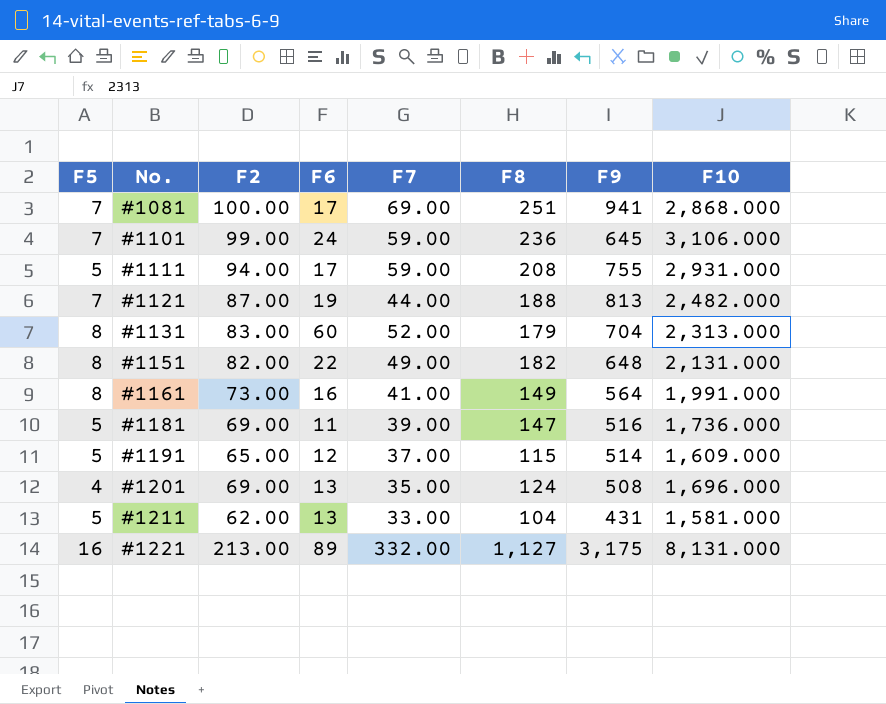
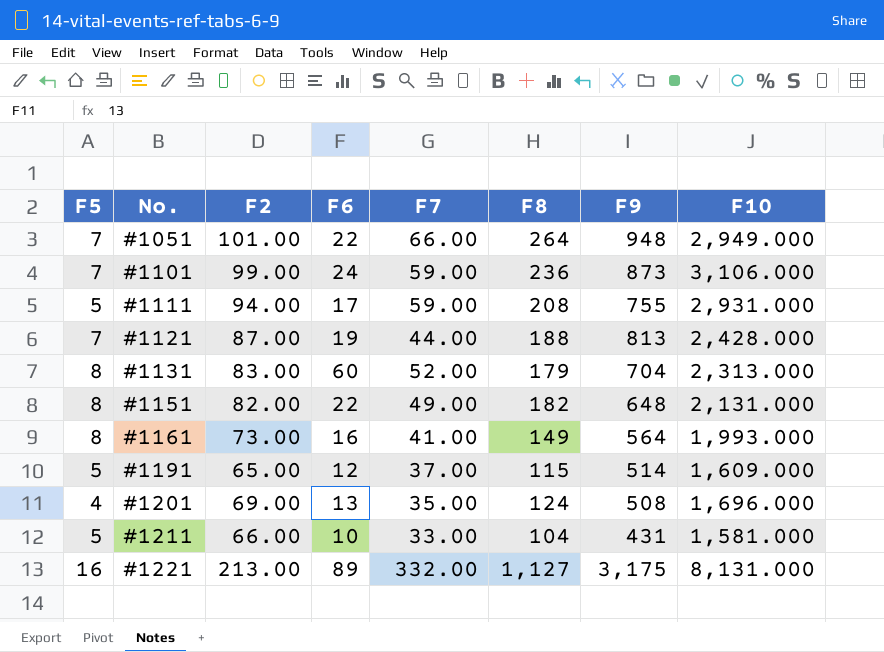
row #1081: 7 | 100.00 | 17 | 69.00 | 251 | 941 | 2,868.000 -> none
row #1181: 5 | 69.00 | 11 | 39.00 | 147 | 516 | 1,736.000 -> none
row #1051: none -> 7 | 101.00 | 22 | 66.00 | 264 | 948 | 2,949.000
#1101 | F9: 645 -> 873
#1121 | F10: 2,482.000 -> 2,428.000
#1161 | F10: 1,991.000 -> 1,993.000
#1211 | F2: 62.00 -> 66.00
#1211 | F6: 13 -> 10

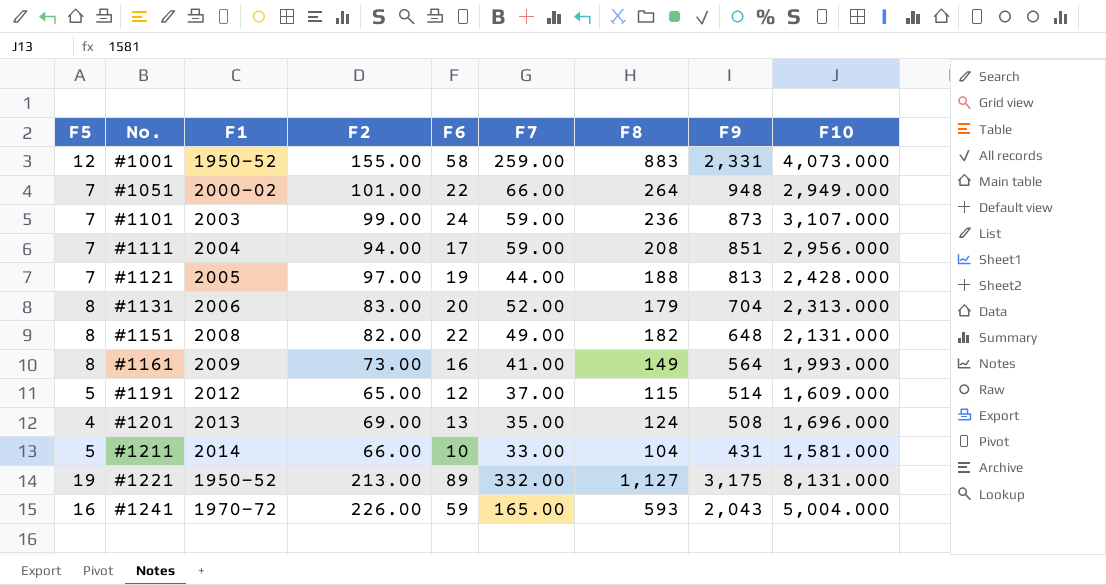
column F1 | position: none -> 3
row #1001: none -> 12 | 1950-52 | 155.00 | 58 | 259.00 | 883 | 2,331 | 4,073.000
#1101 | F10: 3,106.000 -> 3,107.000
#1111 | F5: 5 -> 7
#1111 | F9: 755 -> 851
#1111 | F10: 2,931.000 -> 2,956.000
#1121 | F2: 87.00 -> 97.00
#1131 | F6: 60 -> 20
#1221 | F5: 16 -> 19
row #1241: none -> 16 | 1970-72 | 226.00 | 59 | 165.00 | 593 | 2,043 | 5,004.000

